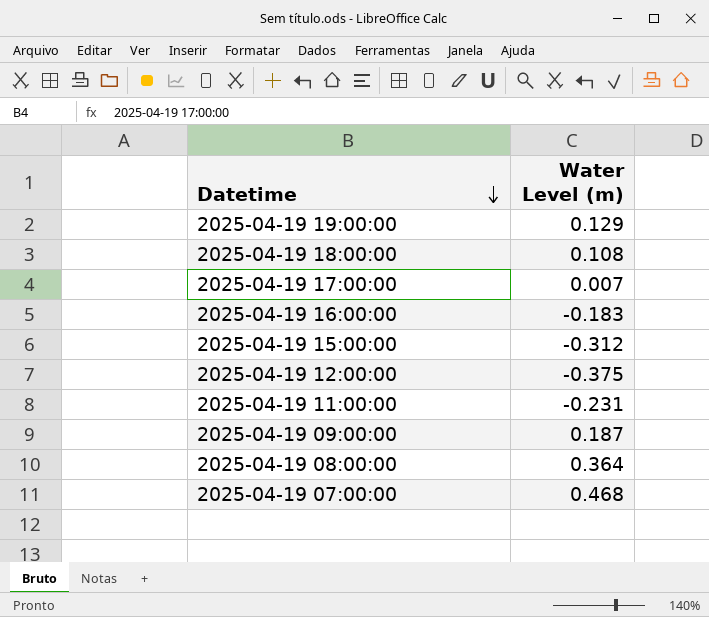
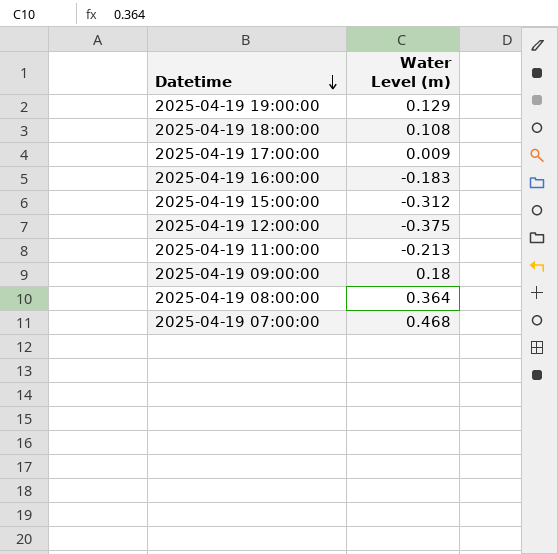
2025-04-19 17:00:00 | Water Level (m): 0.007 -> 0.009
2025-04-19 11:00:00 | Water Level (m): -0.231 -> -0.213
2025-04-19 09:00:00 | Water Level (m): 0.187 -> 0.18

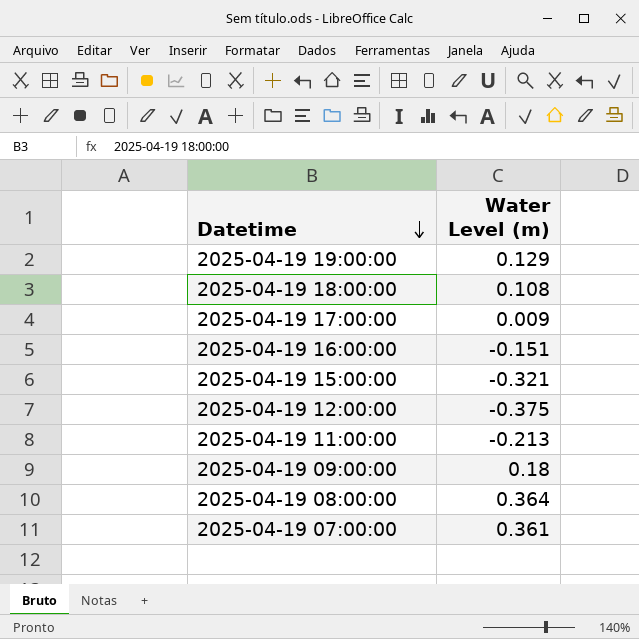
2025-04-19 16:00:00 | Water Level (m): -0.183 -> -0.151
2025-04-19 15:00:00 | Water Level (m): -0.312 -> -0.321
2025-04-19 07:00:00 | Water Level (m): 0.468 -> 0.361

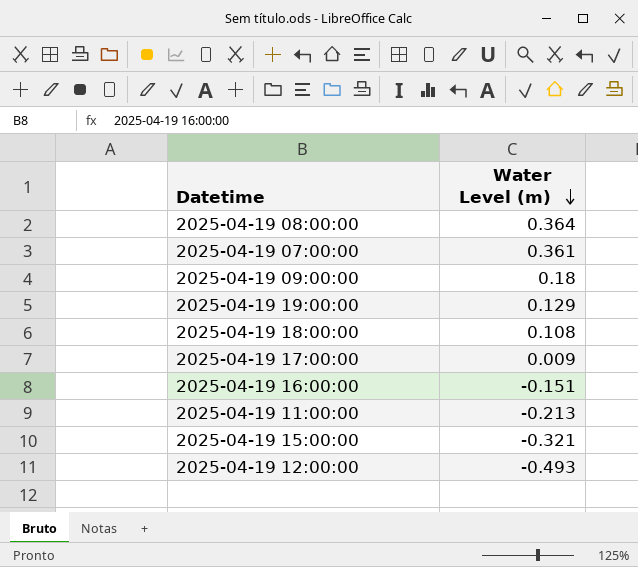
row order: Datetime descending -> Water Level (m) descending
2025-04-19 12:00:00 | Water Level (m): -0.375 -> -0.493

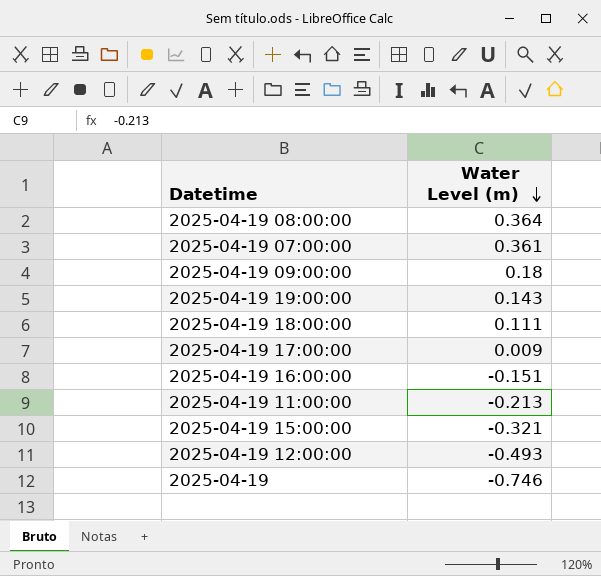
2025-04-19 19:00:00 | Water Level (m): 0.129 -> 0.143
2025-04-19 18:00:00 | Water Level (m): 0.108 -> 0.111
row 2025-04-19: none -> -0.746

